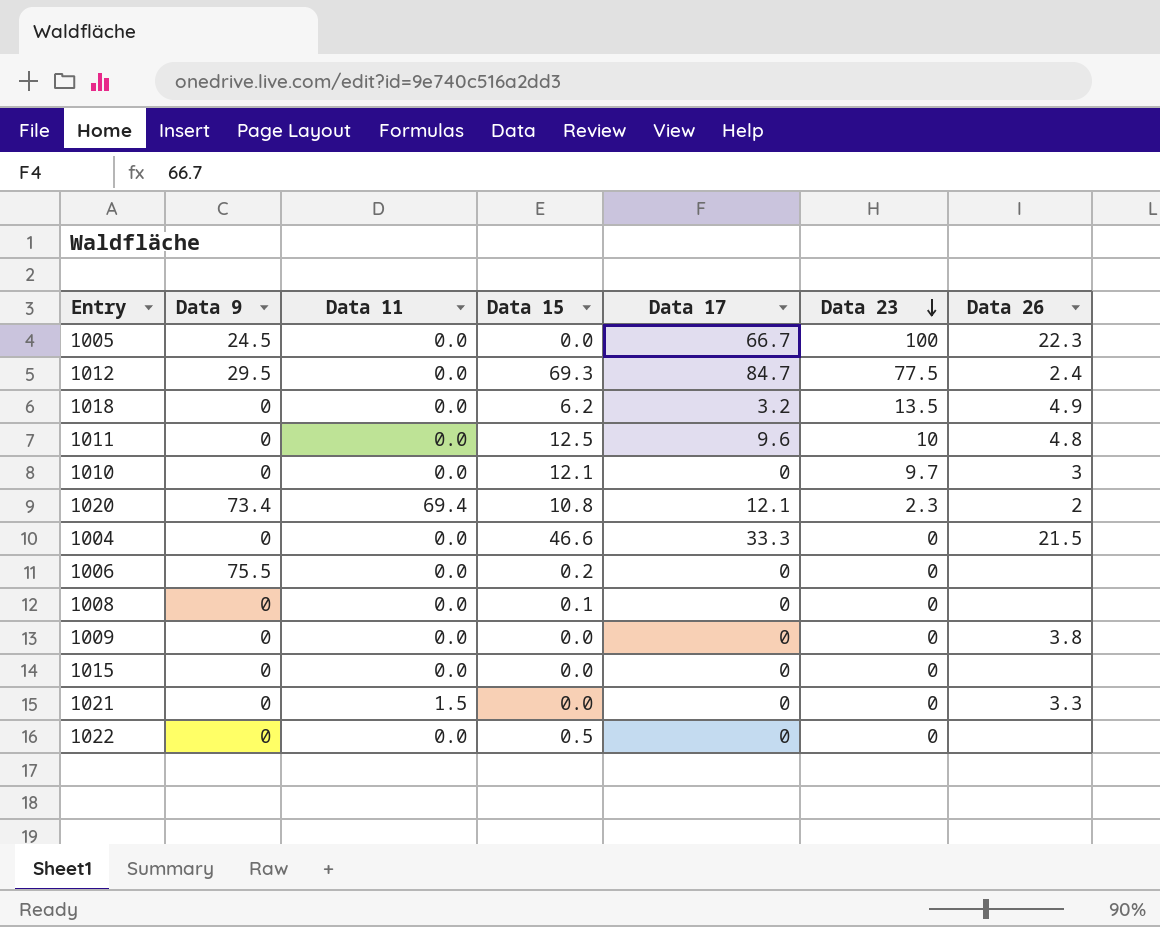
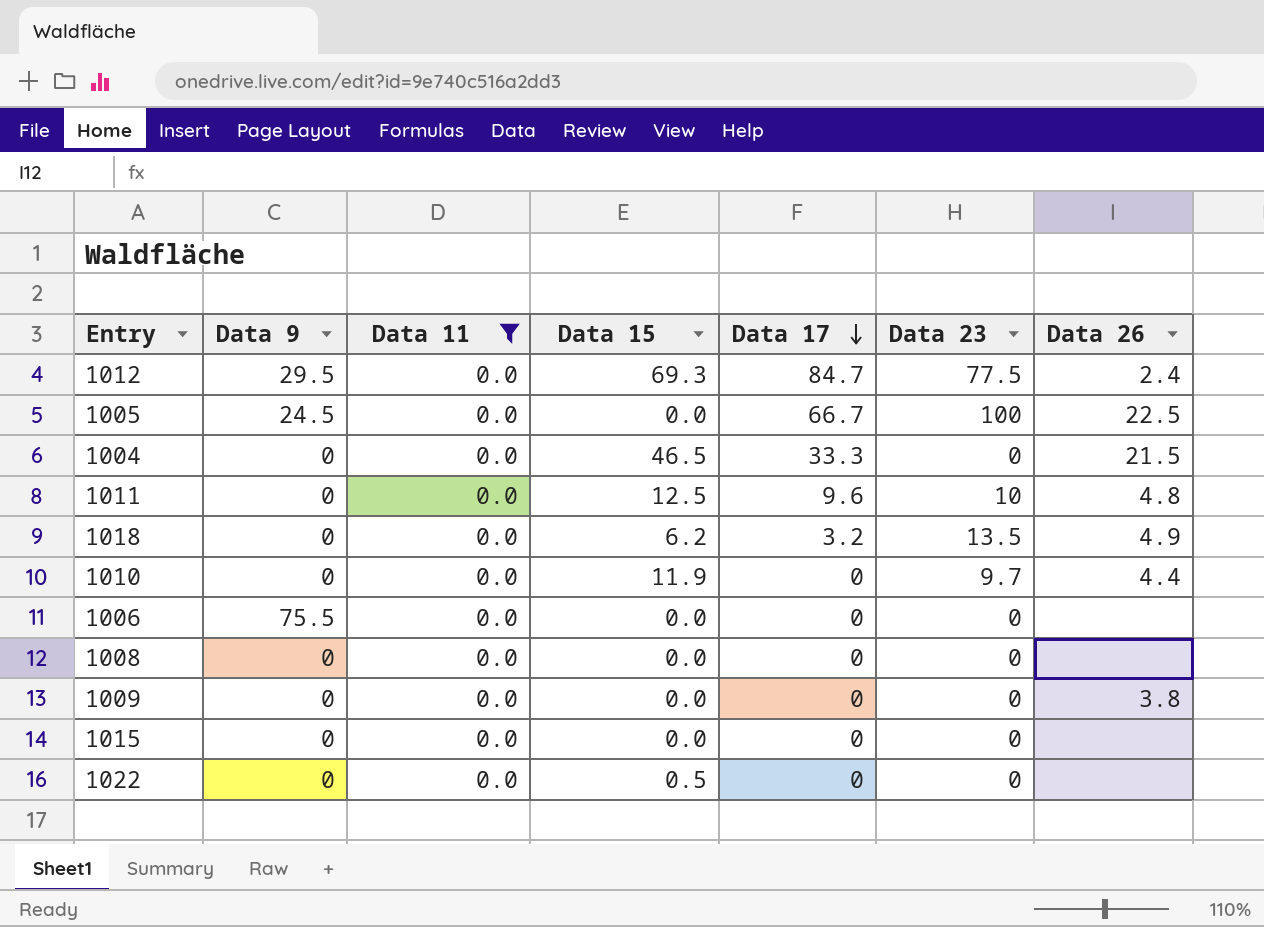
filter: none -> Data 11 = 0.0
row order: Data 23 descending -> Data 17 descending
1005 | Data 26: 22.3 -> 22.5
1004 | Data 15: 46.6 -> 46.5
1010 | Data 15: 12.1 -> 11.9
1010 | Data 26: 3 -> 4.4
1006 | Data 15: 0.2 -> 0.0
1008 | Data 15: 0.1 -> 0.0

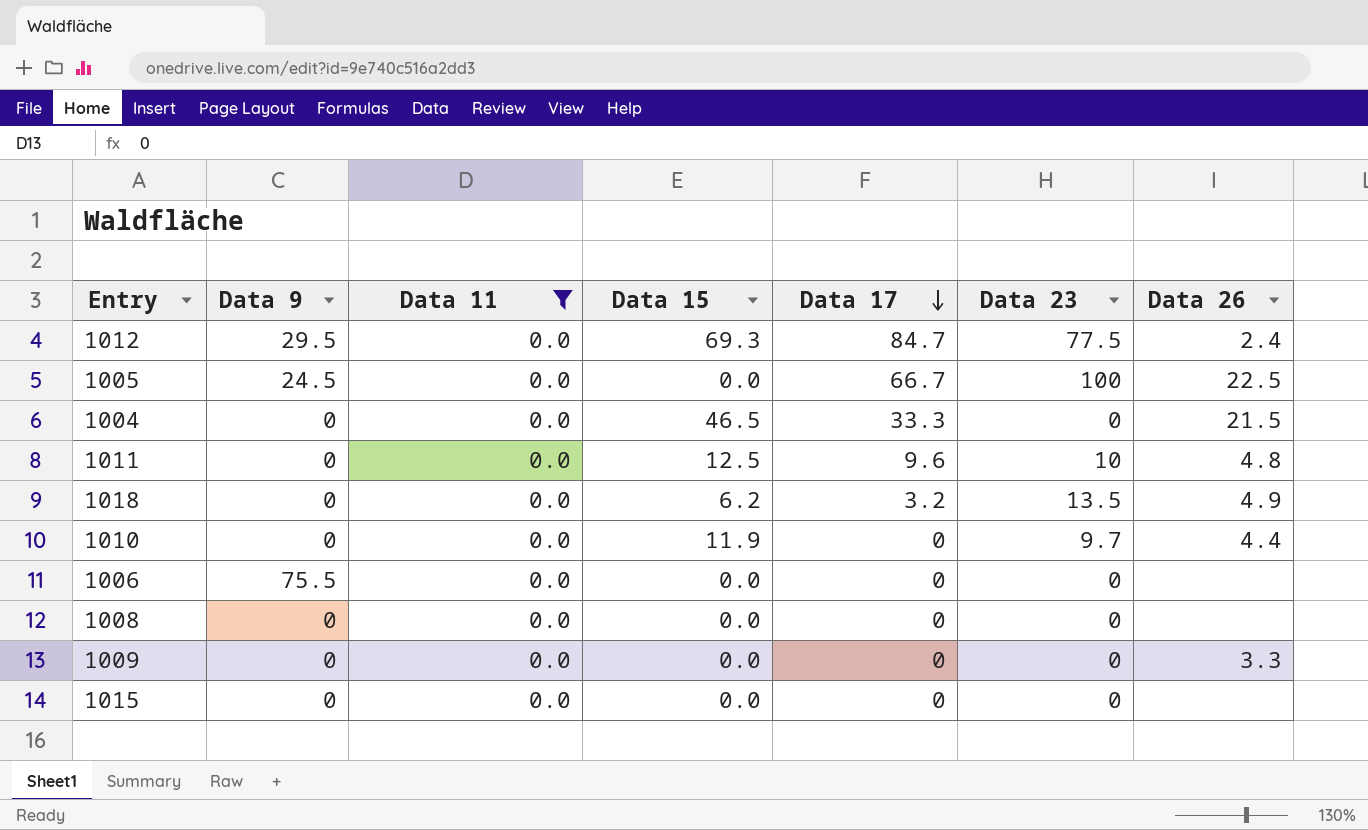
row 1022: 0 | 0.0 | 0.5 | 0 | 0 | none -> none
1009 | Data 26: 3.8 -> 3.3

